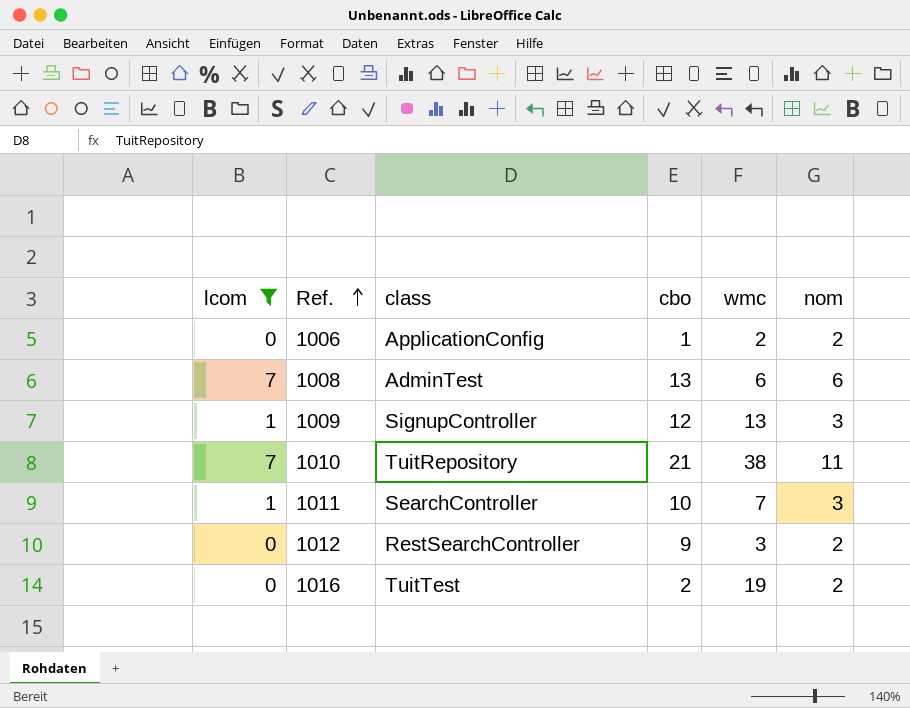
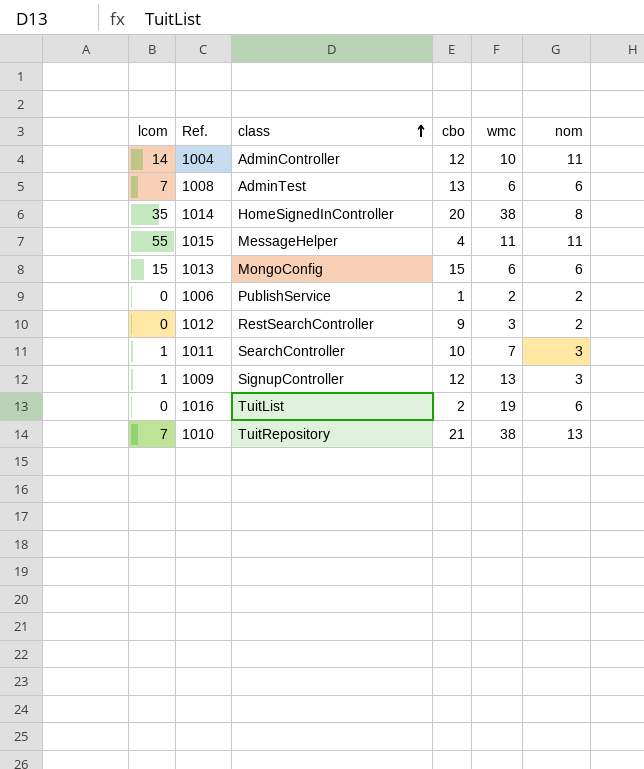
filter: lcom <= 7 -> none
row order: Ref. ascending -> class ascending
1006 | class: ApplicationConfig -> PublishService
1016 | class: TuitTest -> TuitList
1016 | nom: 2 -> 6
1010 | nom: 11 -> 13

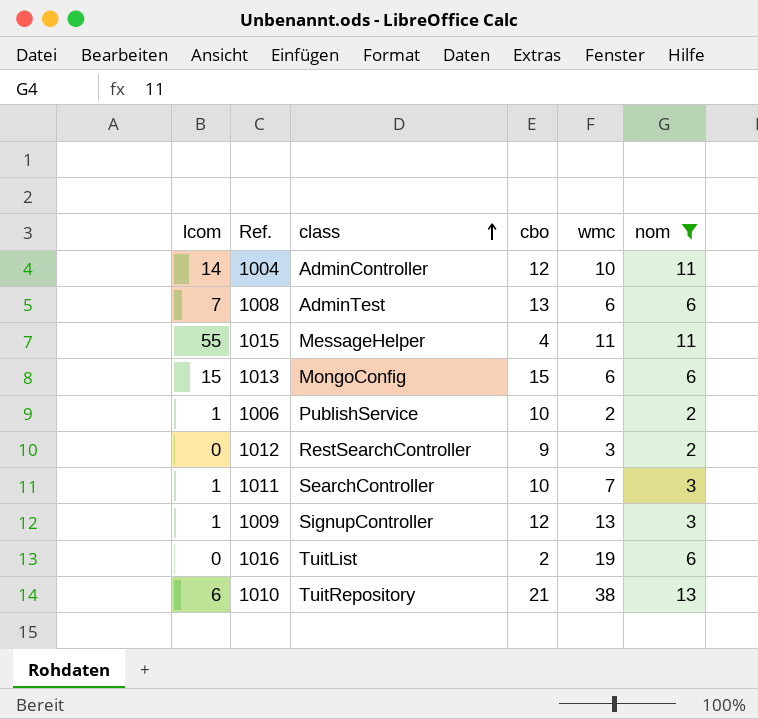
filter: none -> nom != 8
1006 | lcom: 0 -> 1
1006 | cbo: 1 -> 10
1010 | lcom: 7 -> 6

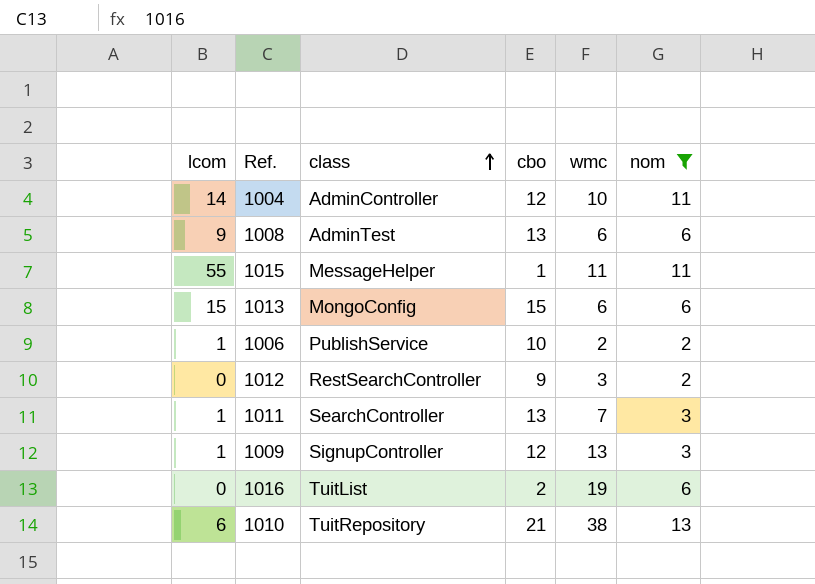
1008 | lcom: 7 -> 9
1015 | cbo: 4 -> 1
1011 | cbo: 10 -> 13

